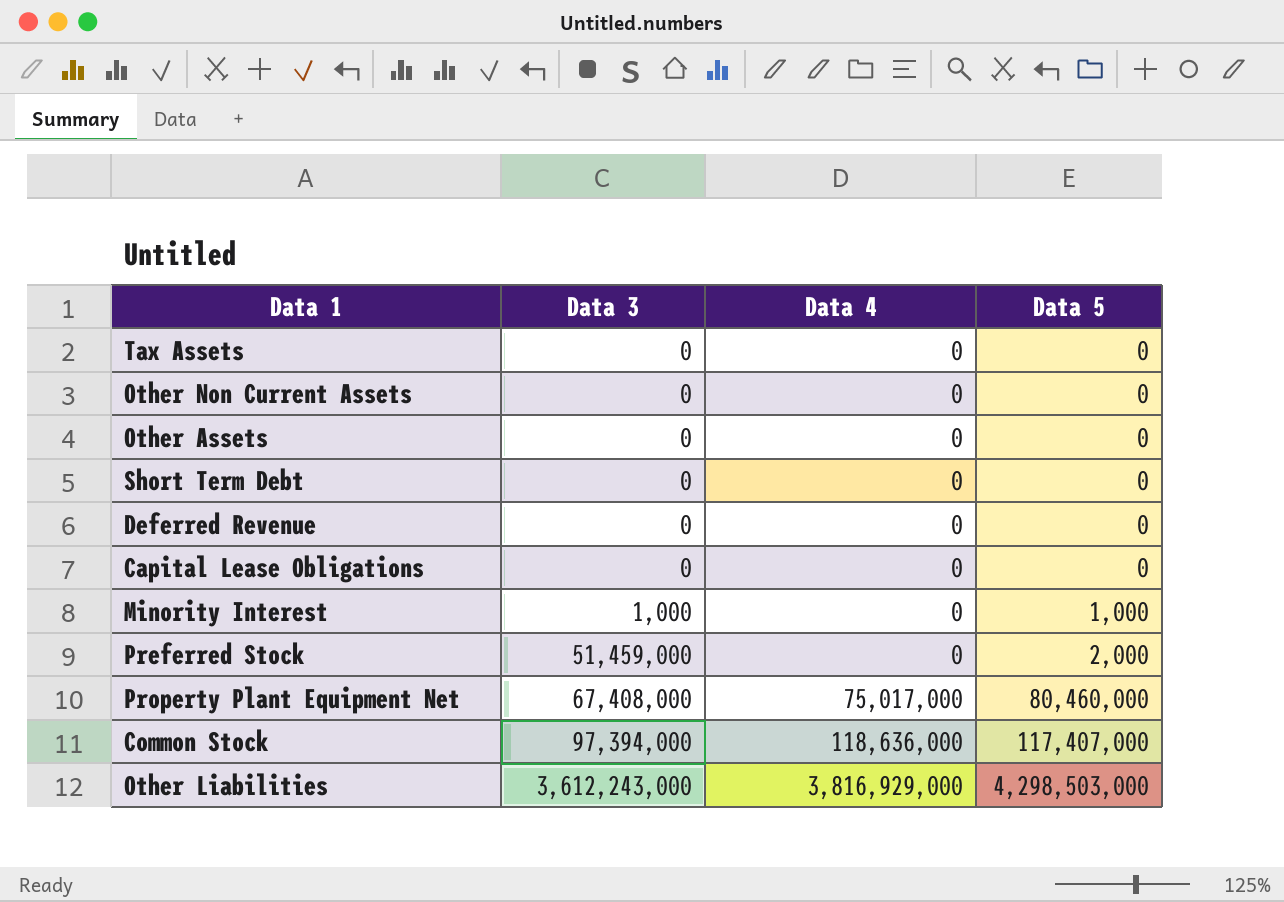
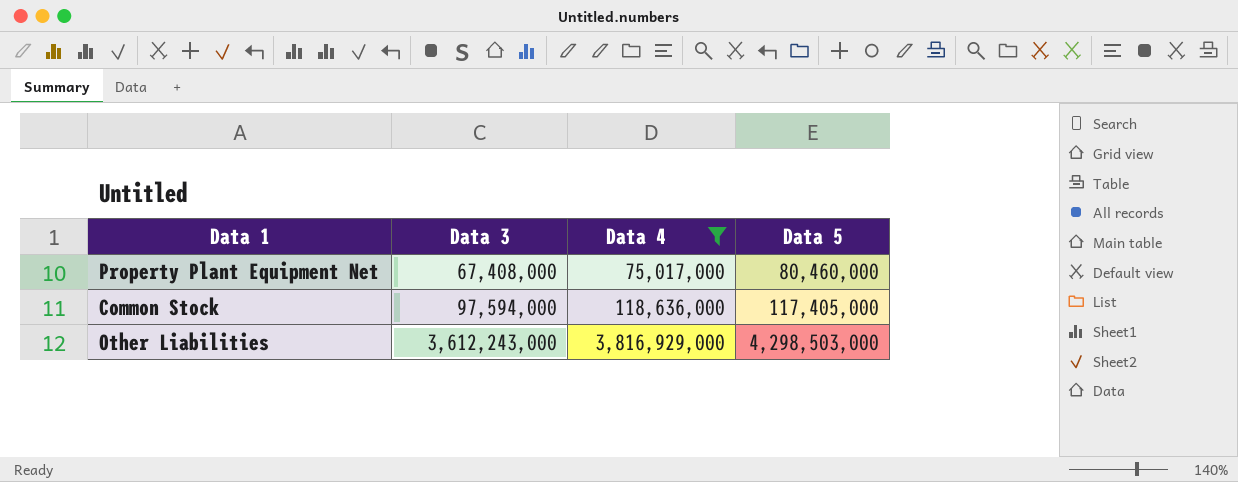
filter: none -> Data 4 != 0
Common Stock | Data 3: 97,394,000 -> 97,594,000
Common Stock | Data 5: 117,407,000 -> 117,405,000

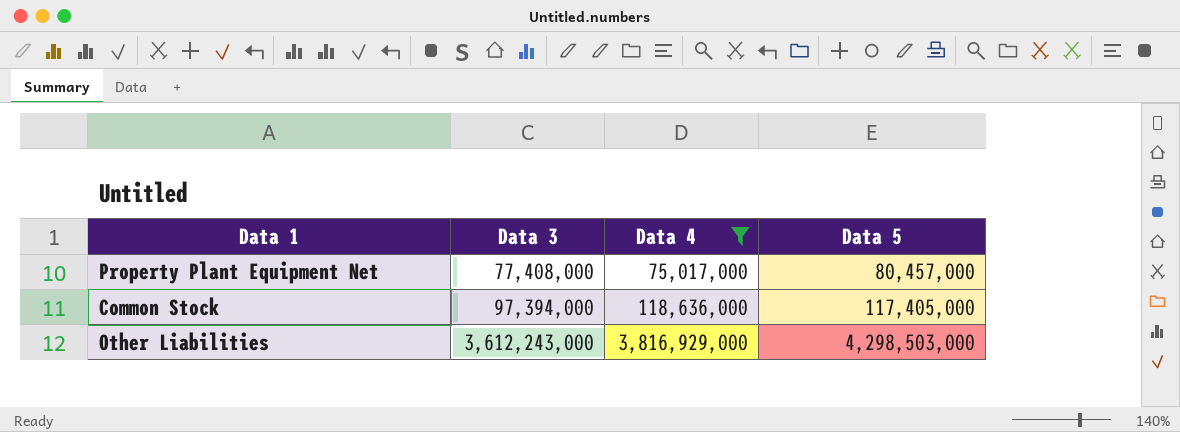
Property Plant Equipment Net | Data 3: 67,408,000 -> 77,408,000
Property Plant Equipment Net | Data 5: 80,460,000 -> 80,457,000
Common Stock | Data 3: 97,594,000 -> 97,394,000

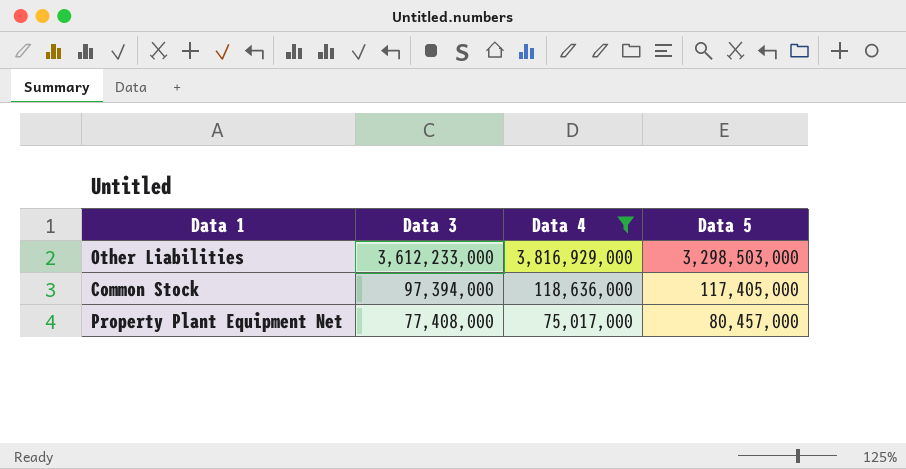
row order: Data 3 ascending -> Data 3 descending
Other Liabilities | Data 3: 3,612,243,000 -> 3,612,233,000
Other Liabilities | Data 5: 4,298,503,000 -> 3,298,503,000

